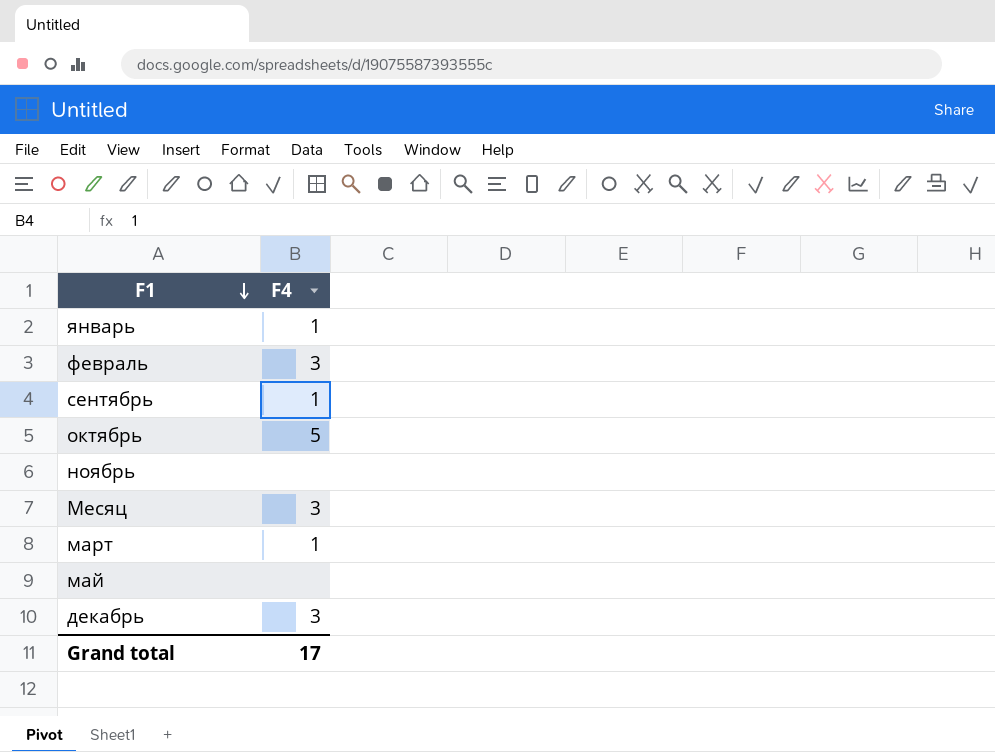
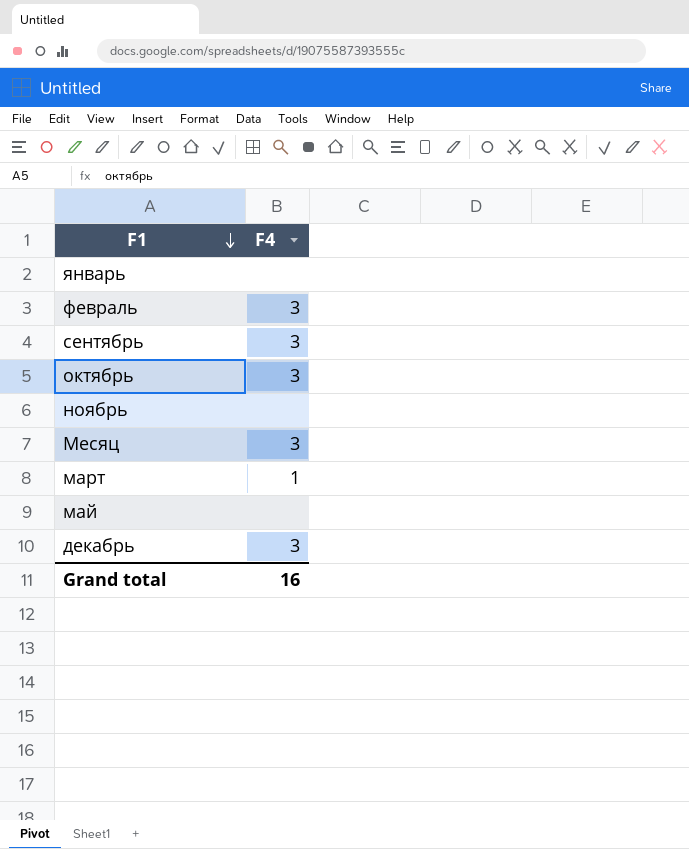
январь | F4: 1 -> none
сентябрь | F4: 1 -> 3
октябрь | F4: 5 -> 3
Grand total | F4: 17 -> 16

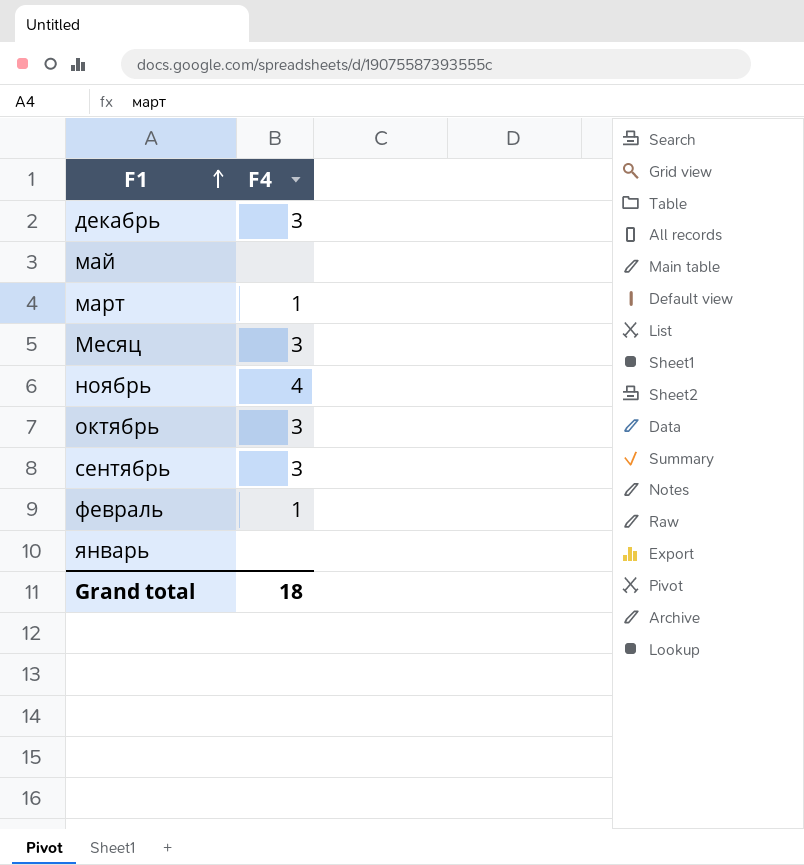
row order: F1 descending -> F1 ascending
ноябрь | F4: none -> 4
февраль | F4: 3 -> 1
Grand total | F4: 16 -> 18

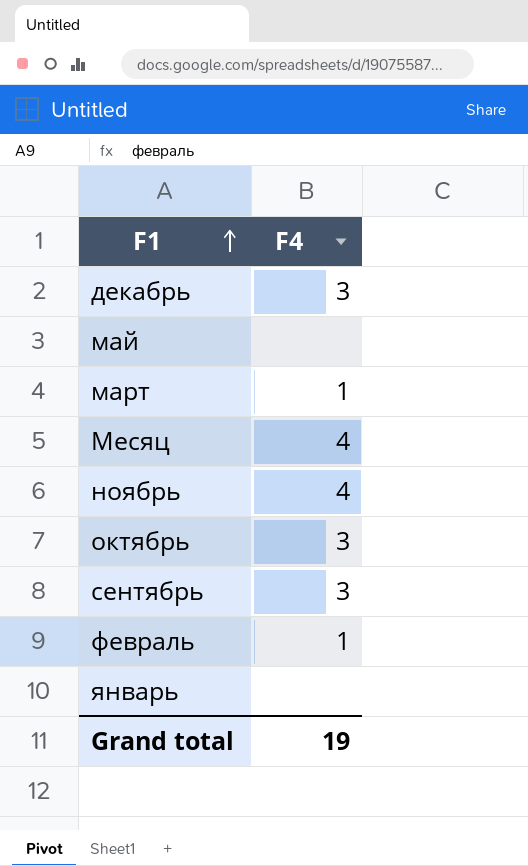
Месяц | F4: 3 -> 4
Grand total | F4: 18 -> 19

